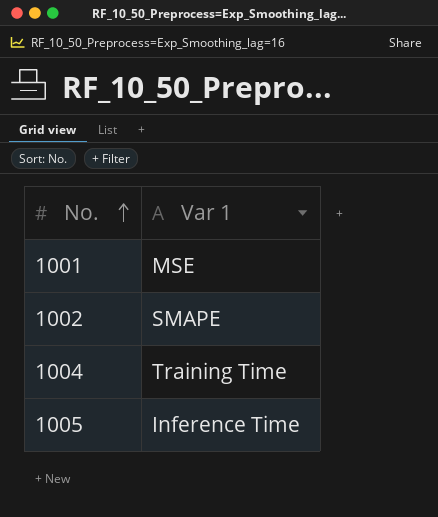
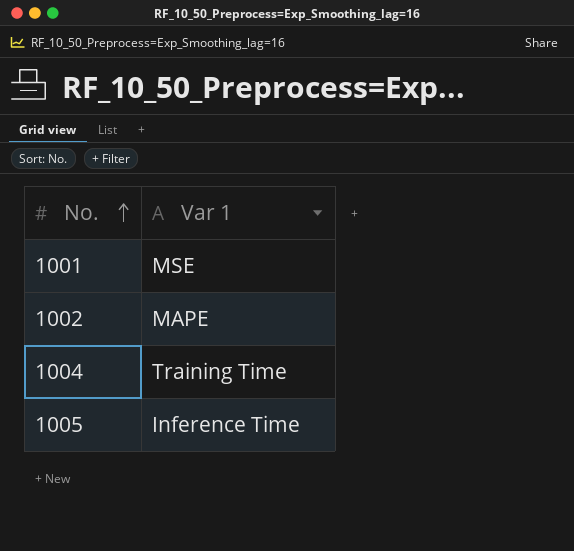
1002 | Var 1: SMAPE -> MAPE

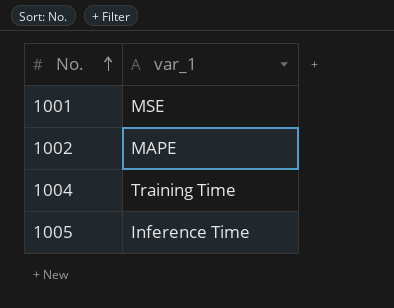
column name: Var 1 -> var_1

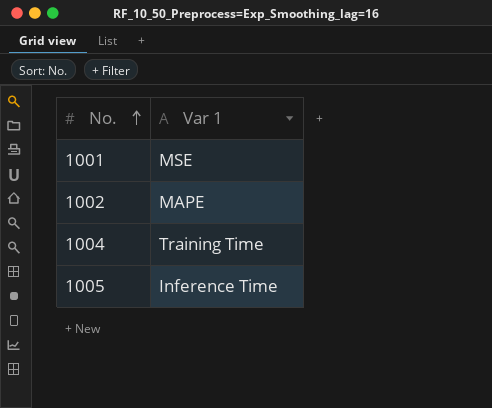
column name: var_1 -> Var 1

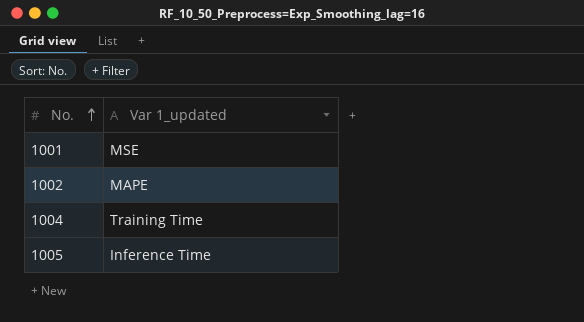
column name: Var 1 -> Var 1_updated

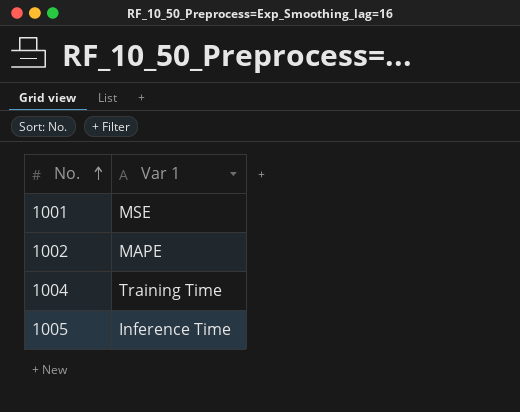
column name: Var 1_updated -> Var 1

